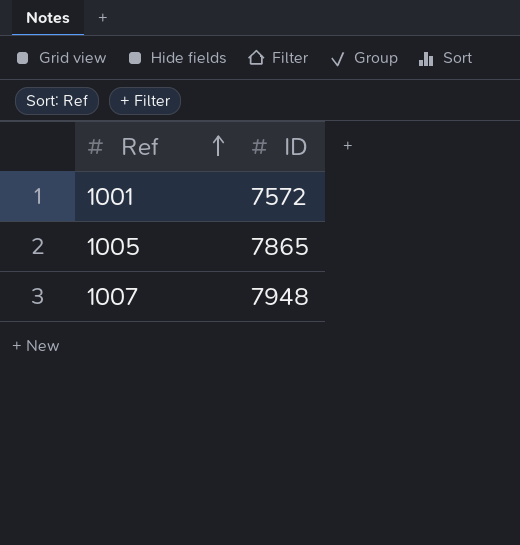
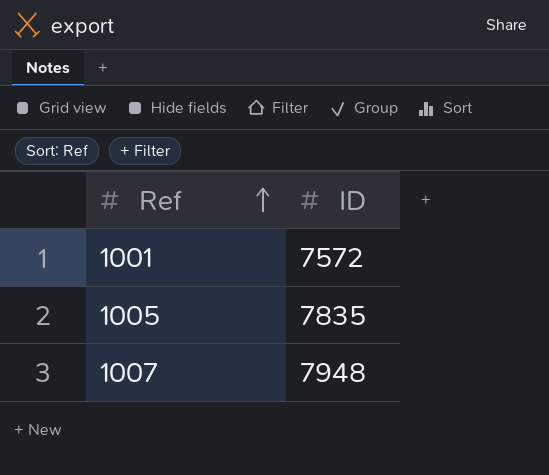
1005 | ID: 7865 -> 7835

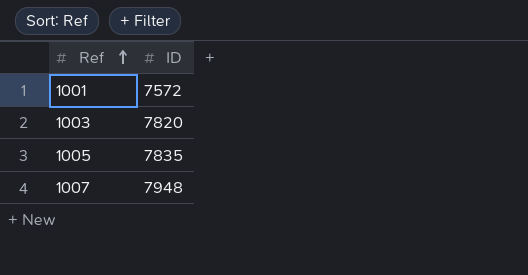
row 1003: none -> 7820

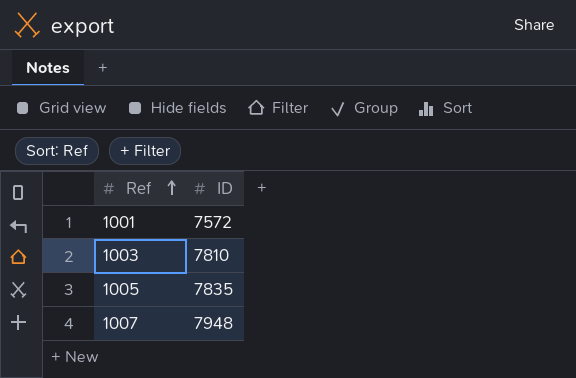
1003 | ID: 7820 -> 7810

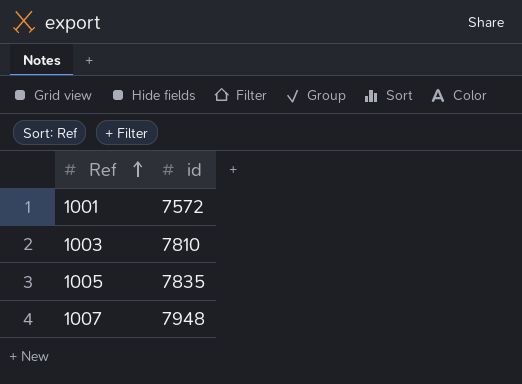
column name: ID -> id

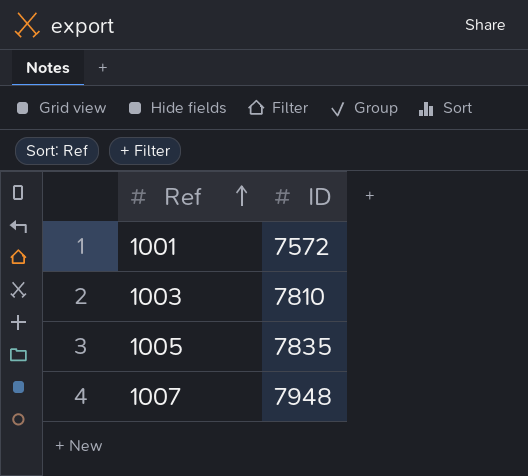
column name: id -> ID

